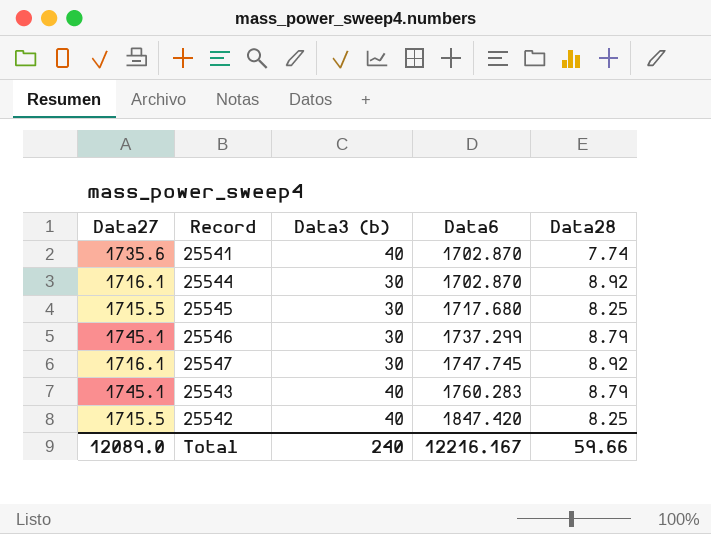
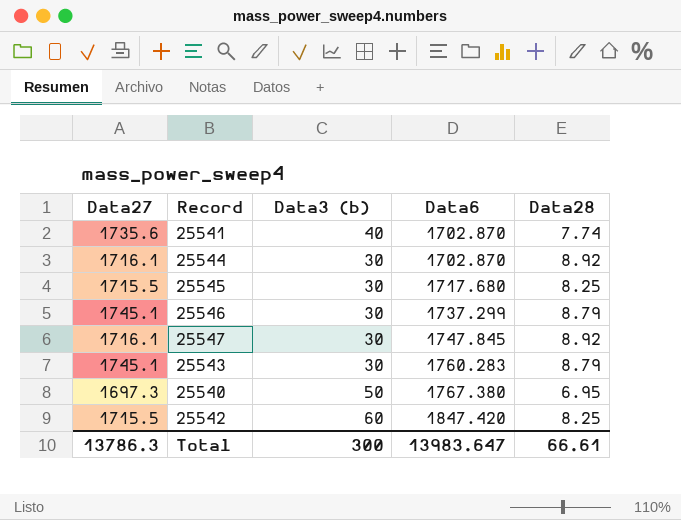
25547 | Data6: 1747.745 -> 1747.845
25543 | Data3 (b): 40 -> 30
row 25540: none -> 1697.3 | 50 | 1767.380 | 6.95
25542 | Data3 (b): 40 -> 60
Total | Data27: 12089.0 -> 13786.3
Total | Data3 (b): 240 -> 300
Total | Data6: 12216.167 -> 13983.647
Total | Data28: 59.66 -> 66.61

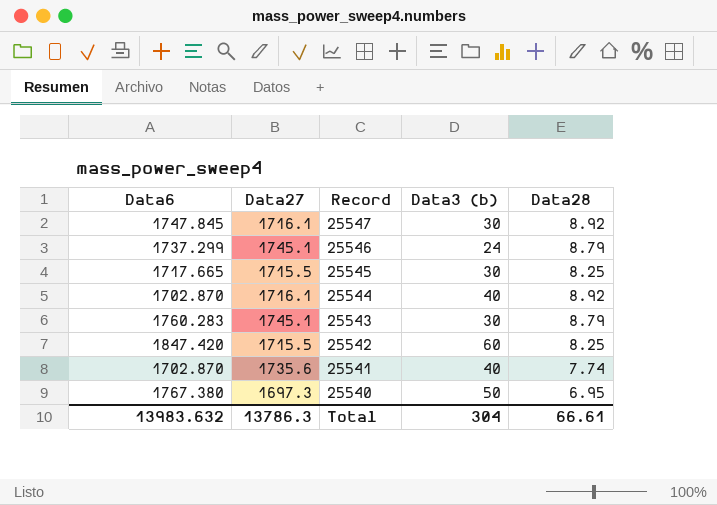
row order: Data6 ascending -> Record descending
column Data6 | position: 4 -> 1
25546 | Data3 (b): 30 -> 24
25545 | Data6: 1717.680 -> 1717.665
25544 | Data3 (b): 30 -> 40
Total | Data6: 13983.647 -> 13983.632
Total | Data3 (b): 300 -> 304

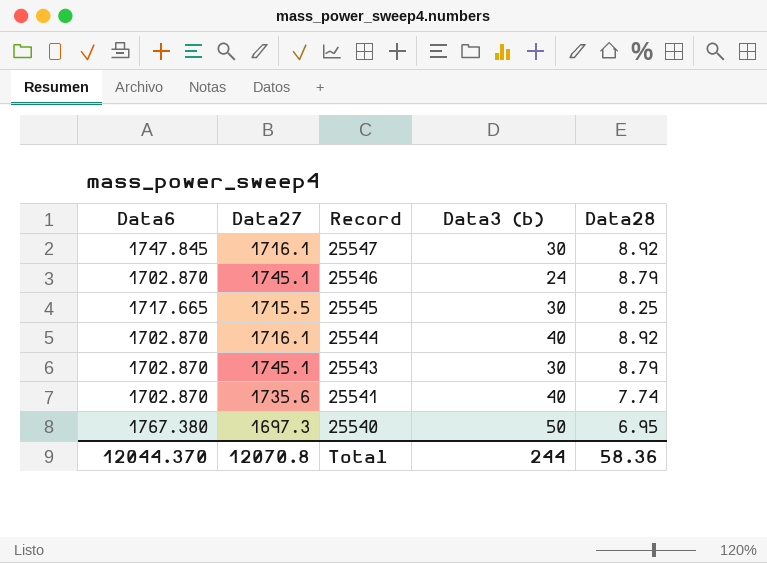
row 25542: 1847.420 | 1715.5 | 60 | 8.25 -> none
25546 | Data6: 1737.299 -> 1702.870
25543 | Data6: 1760.283 -> 1702.870
Total | Data6: 13983.632 -> 12044.370
Total | Data27: 13786.3 -> 12070.8
Total | Data3 (b): 304 -> 244
Total | Data28: 66.61 -> 58.36

